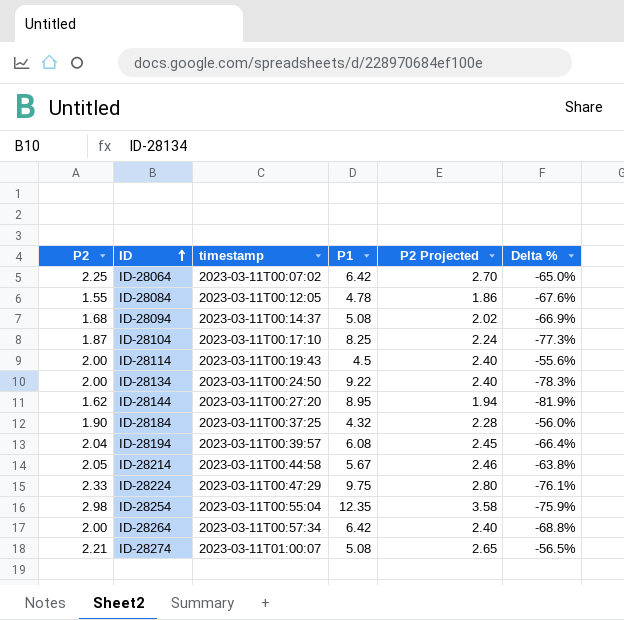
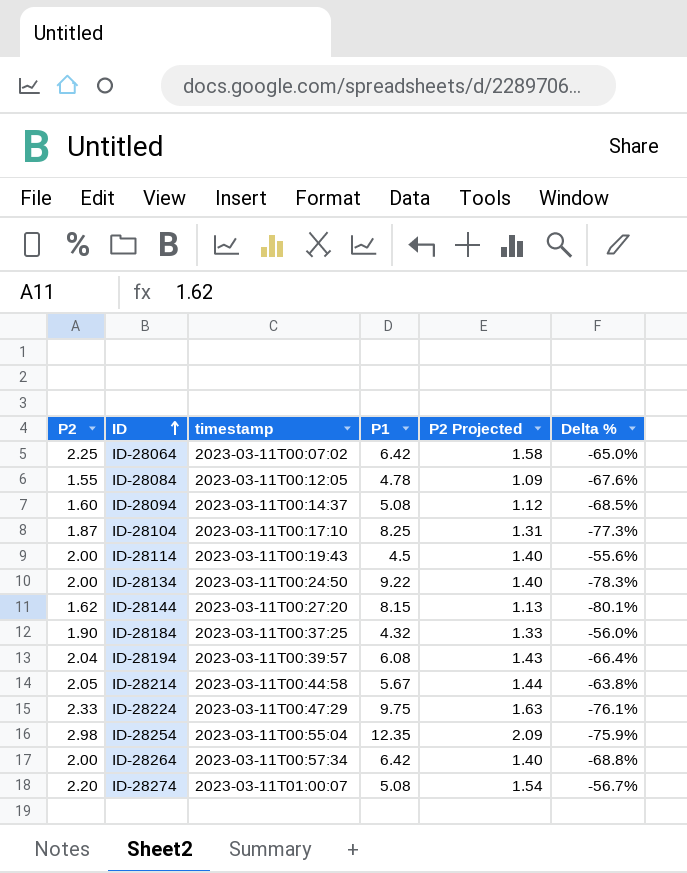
column P2 Projected | formula: [P2] * 1.2 -> [P2] * 0.7
ID-28094 | P2: 1.68 -> 1.60
ID-28094 | Delta %: -66.9% -> -68.5%
ID-28144 | P1: 8.95 -> 8.15
ID-28144 | Delta %: -81.9% -> -80.1%
ID-28274 | P2: 2.21 -> 2.20
ID-28274 | Delta %: -56.5% -> -56.7%

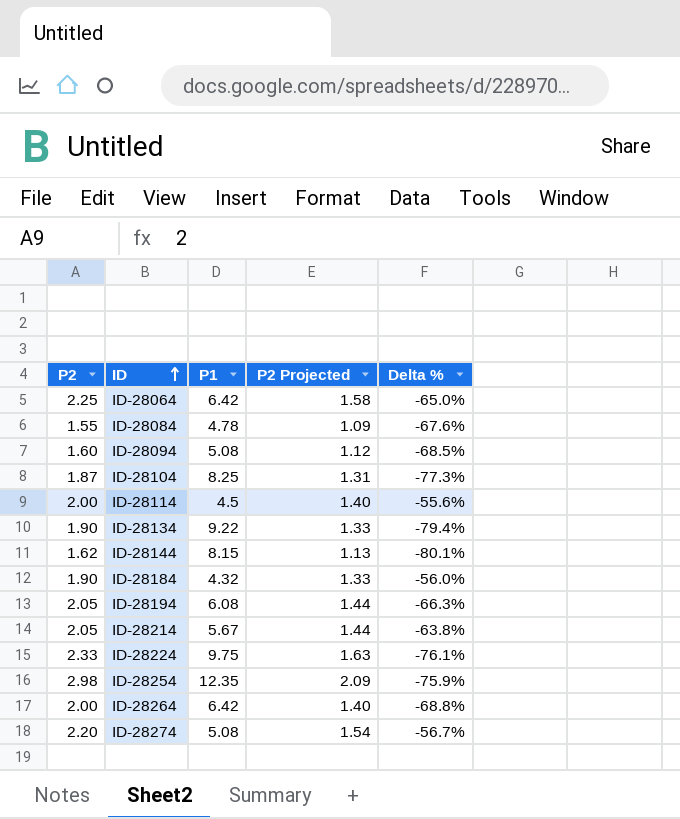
column timestamp | position: 3 -> none
ID-28134 | P2: 2.00 -> 1.90
ID-28134 | P2 Projected: 1.40 -> 1.33
ID-28134 | Delta %: -78.3% -> -79.4%
ID-28194 | P2: 2.04 -> 2.05
ID-28194 | P2 Projected: 1.43 -> 1.44
ID-28194 | Delta %: -66.4% -> -66.3%

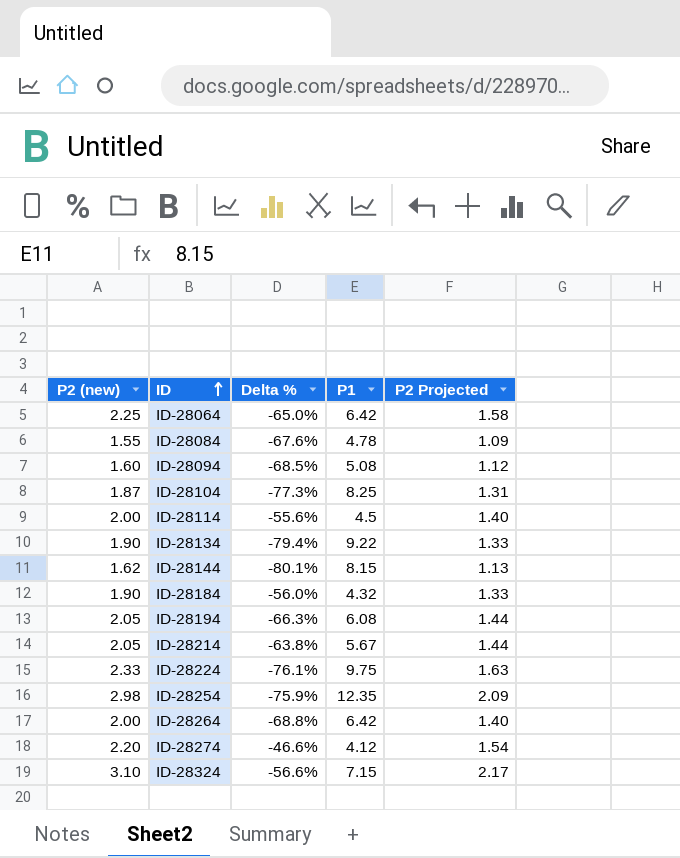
column name: P2 -> P2 (new)
column Delta % | position: 5 -> 3
ID-28274 | Delta %: -56.7% -> -46.6%
ID-28274 | P1: 5.08 -> 4.12
row ID-28324: none -> 3.10 | -56.6% | 7.15 | 2.17

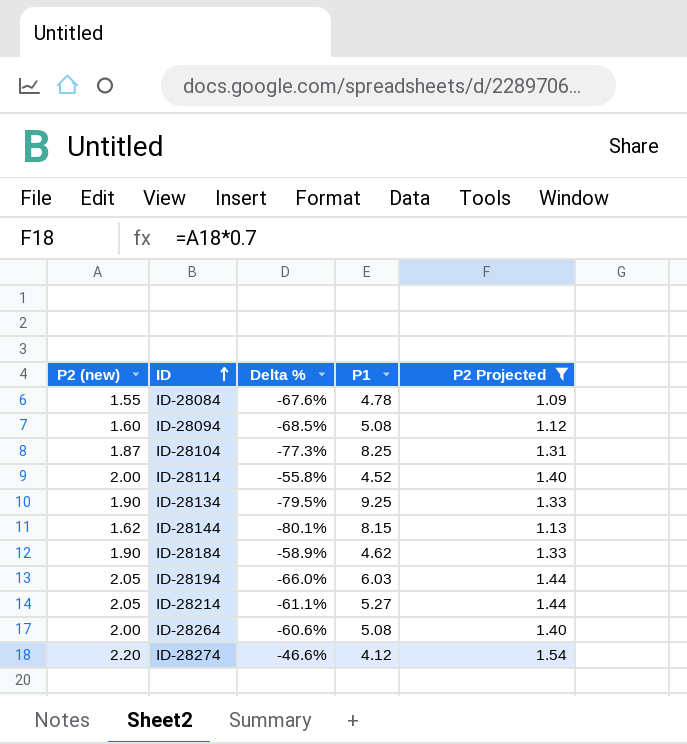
filter: none -> P2 Projected <= 1.54
ID-28114 | Delta %: -55.6% -> -55.8%
ID-28114 | P1: 4.5 -> 4.52
ID-28134 | Delta %: -79.4% -> -79.5%
ID-28134 | P1: 9.22 -> 9.25
ID-28184 | Delta %: -56.0% -> -58.9%
ID-28184 | P1: 4.32 -> 4.62
ID-28194 | Delta %: -66.3% -> -66.0%
ID-28194 | P1: 6.08 -> 6.03
ID-28214 | Delta %: -63.8% -> -61.1%
ID-28214 | P1: 5.67 -> 5.27
ID-28264 | Delta %: -68.8% -> -60.6%
ID-28264 | P1: 6.42 -> 5.08

